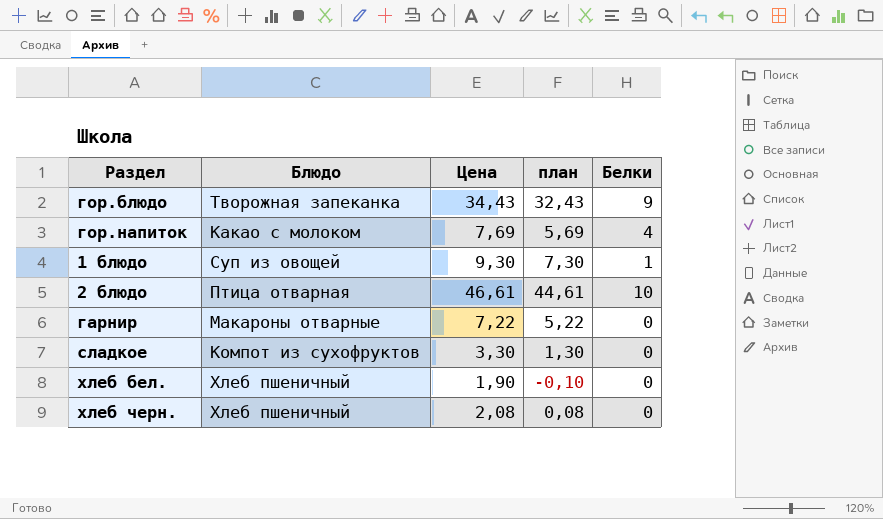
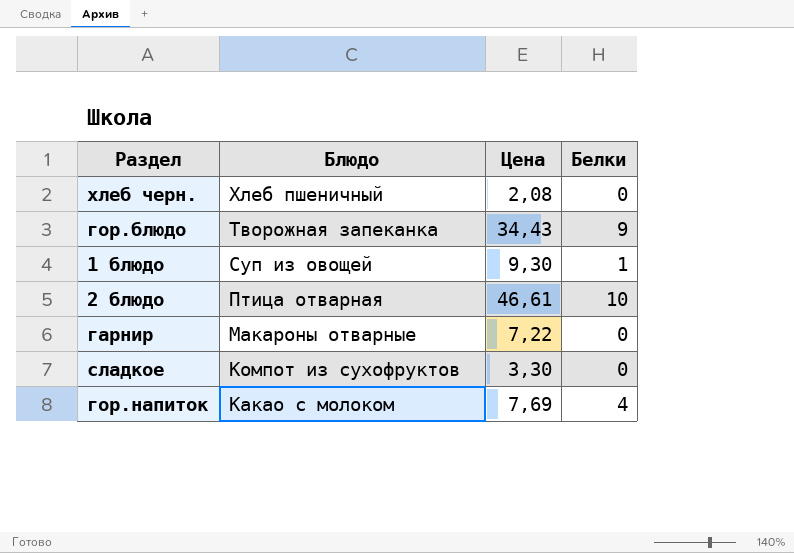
row order: none -> Блюдо descending
column план | formula: [Цена] - 2 -> none
row хлеб бел.: Хлеб пшеничный | 1,90 | -0,10 | 0 -> none

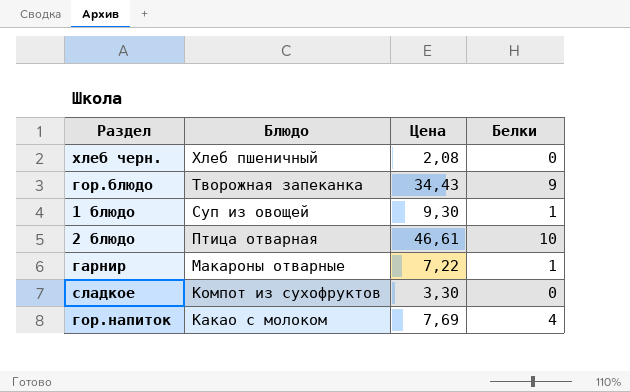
гарнир | Белки: 0 -> 1

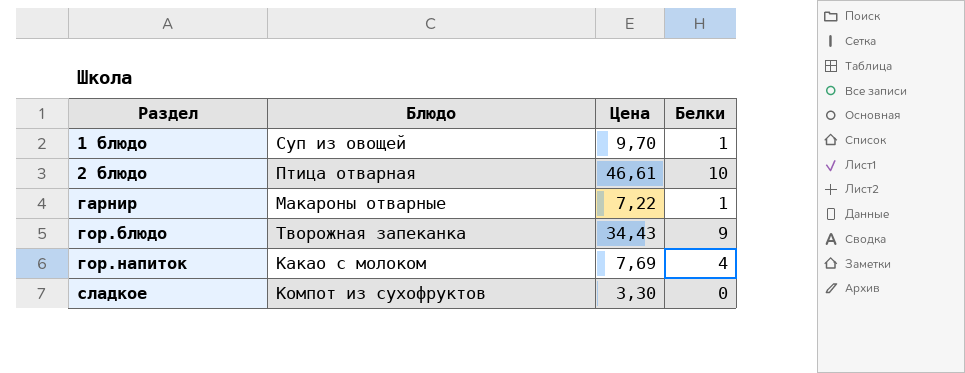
row order: Блюдо descending -> Раздел ascending
row хлеб черн.: Хлеб пшеничный | 2,08 | 0 -> none
1 блюдо | Цена: 9,30 -> 9,70

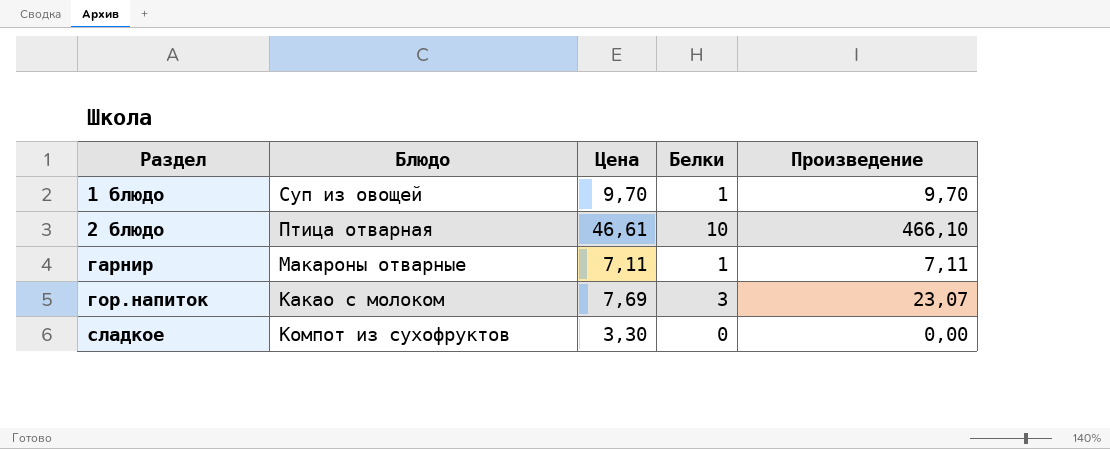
column Произведение | formula: none -> [Цена] * [Белки]
row гор.блюдо: Творожная запеканка | 34,43 | 9 -> none
гарнир | Цена: 7,22 -> 7,11
гор.напиток | Белки: 4 -> 3

